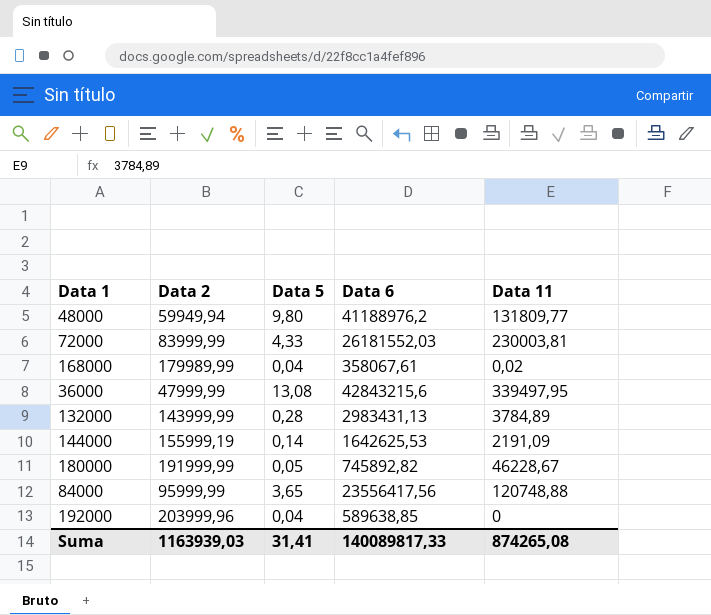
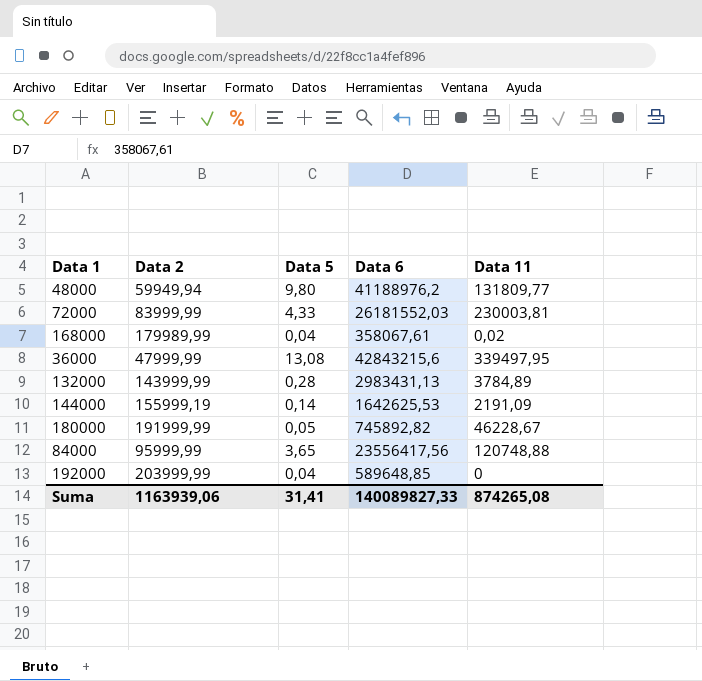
192000 | Data 2: 203999,96 -> 203999,99
192000 | Data 6: 589638,85 -> 589648,85
Suma | Data 2: 1163939,03 -> 1163939,06
Suma | Data 6: 140089817,33 -> 140089827,33

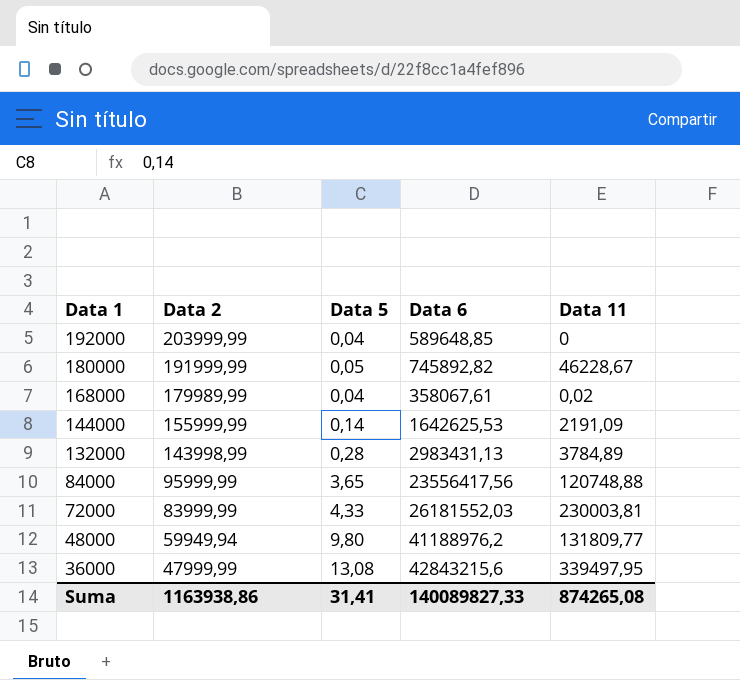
row order: none -> Data 1 descending
144000 | Data 2: 155999,19 -> 155999,99
132000 | Data 2: 143999,99 -> 143998,99
Suma | Data 2: 1163939,06 -> 1163938,86

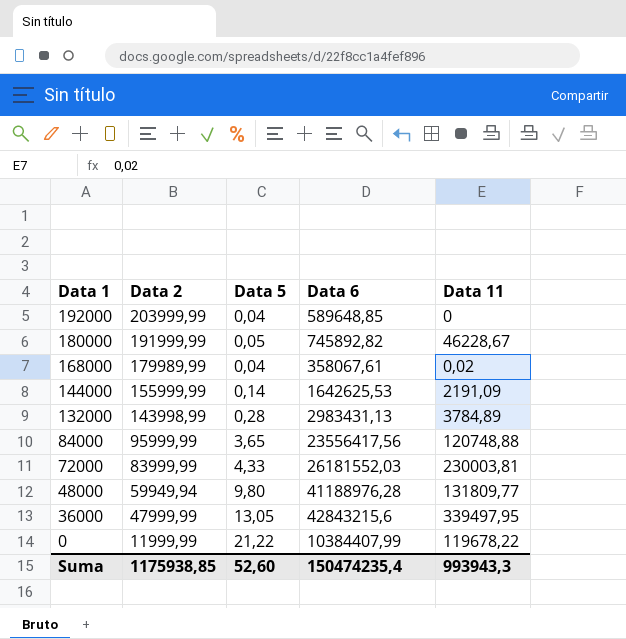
48000 | Data 6: 41188976,2 -> 41188976,28
36000 | Data 5: 13,08 -> 13,05
row 0: none -> 11999,99 | 21,22 | 10384407,99 | 119678,22
Suma | Data 2: 1163938,86 -> 1175938,85
Suma | Data 5: 31,41 -> 52,60
Suma | Data 6: 140089827,33 -> 150474235,4
Suma | Data 11: 874265,08 -> 993943,3

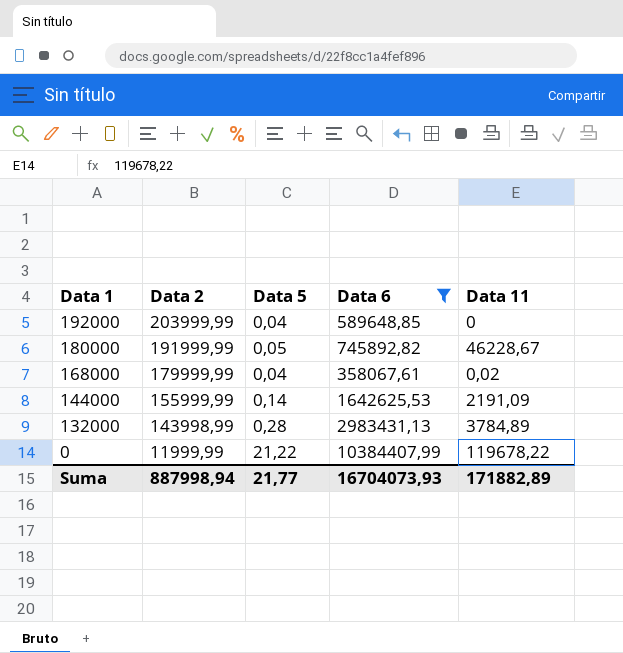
filter: none -> Data 6 <= 10384407,99
168000 | Data 2: 179989,99 -> 179999,99
Suma | Data 2: 1175938,85 -> 887998,94
Suma | Data 5: 52,60 -> 21,77
Suma | Data 6: 150474235,4 -> 16704073,93
Suma | Data 11: 993943,3 -> 171882,89

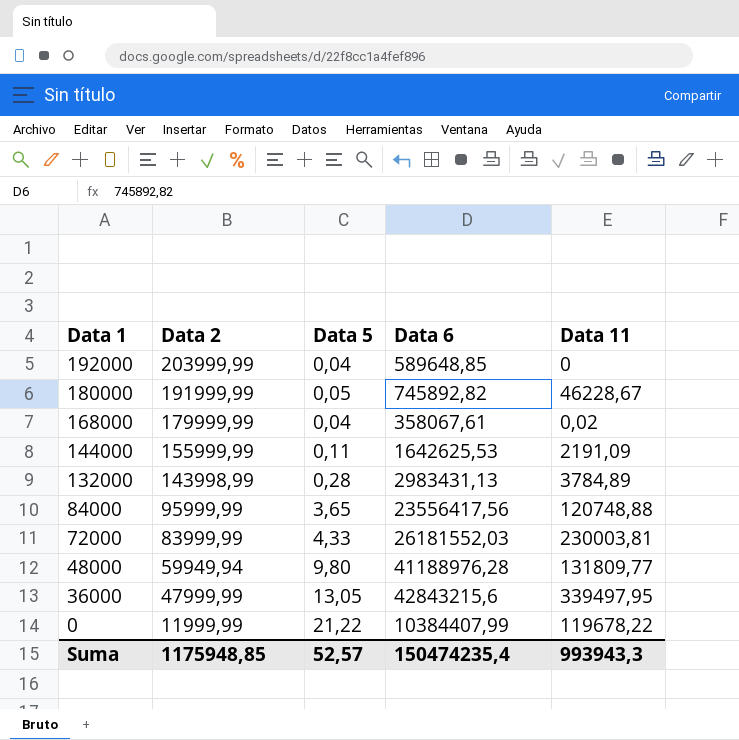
filter: Data 6 <= 10384407,99 -> none
144000 | Data 5: 0,14 -> 0,11
Suma | Data 2: 887998,94 -> 1175948,85
Suma | Data 5: 21,77 -> 52,57
Suma | Data 6: 16704073,93 -> 150474235,4
Suma | Data 11: 171882,89 -> 993943,3

